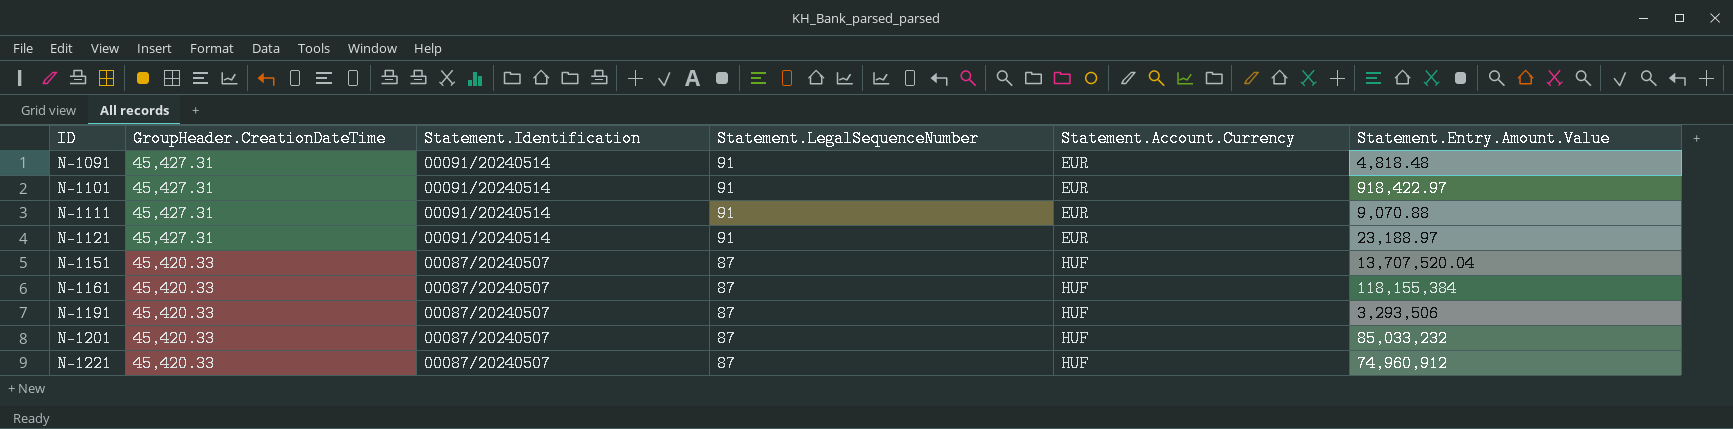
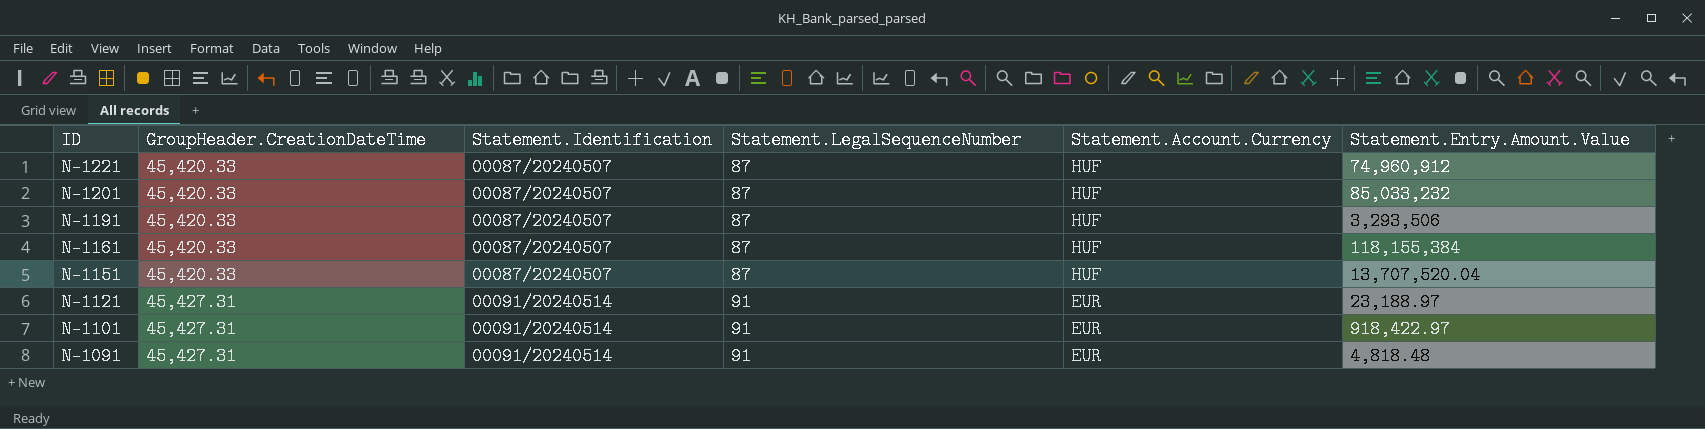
row order: ID ascending -> ID descending
row N-1111: 45,427.31 | 00091/20240514 | 91 | EUR | 9,070.88 -> none

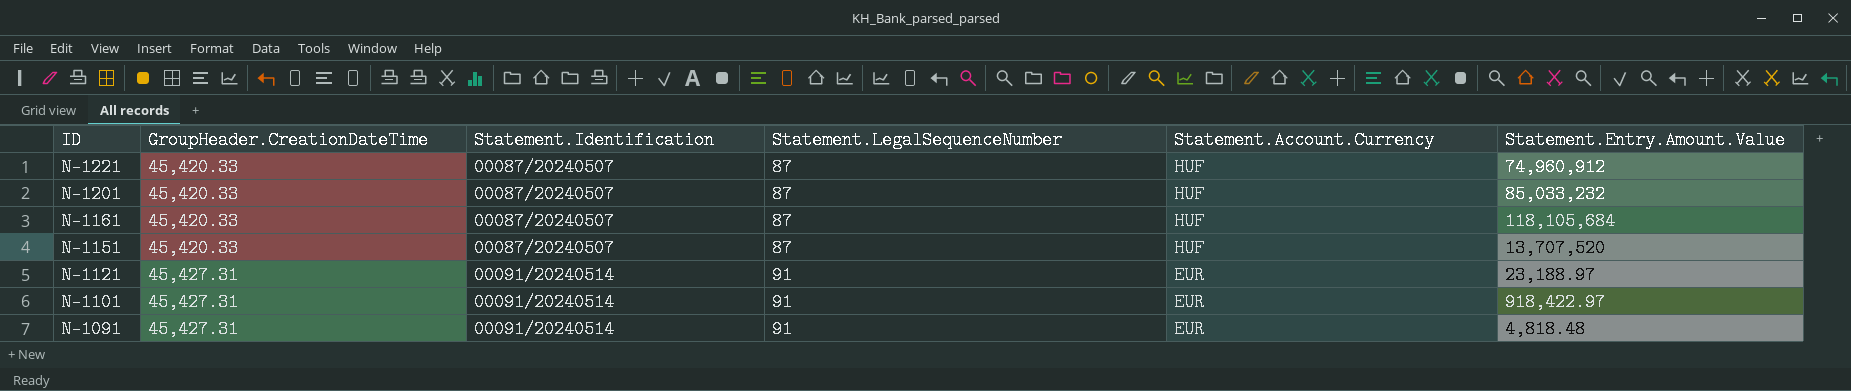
row N-1191: 45,420.33 | 00087/20240507 | 87 | HUF | 3,293,506 -> none
N-1161 | Statement.Entry.Amount.Value: 118,155,384 -> 118,105,684
N-1151 | Statement.Entry.Amount.Value: 13,707,520.04 -> 13,707,520

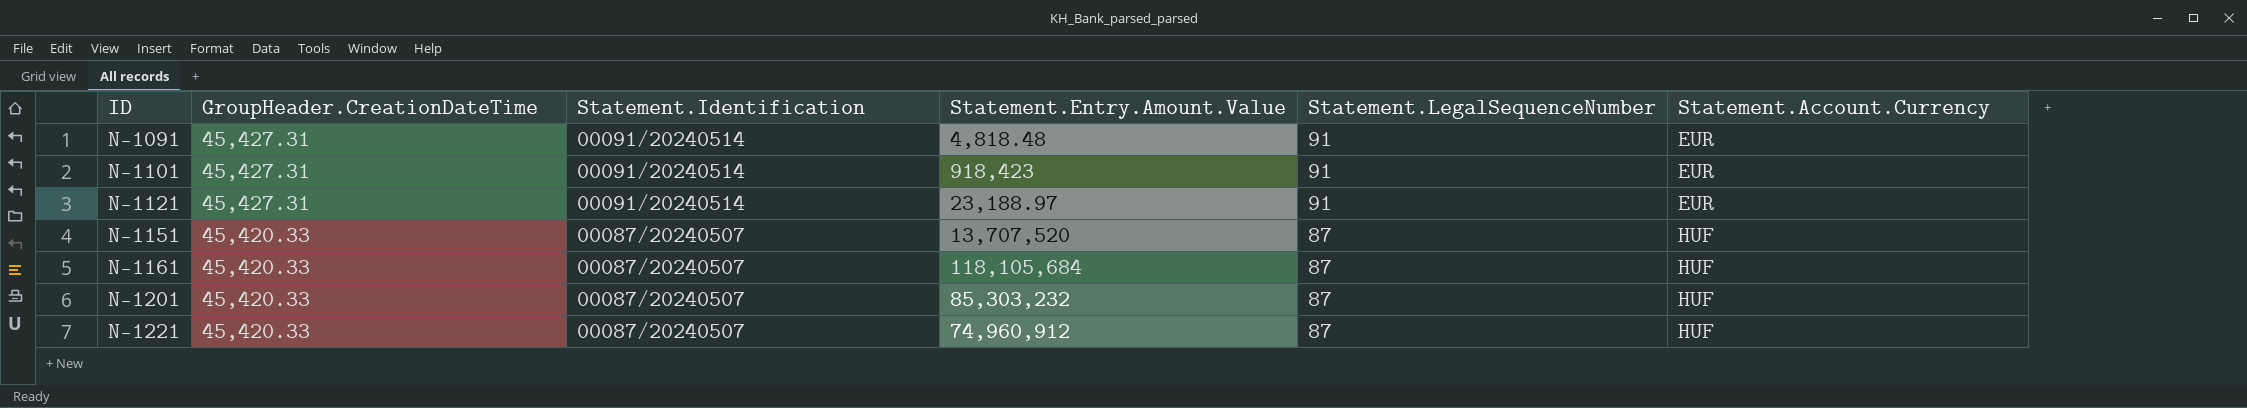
row order: ID descending -> ID ascending
column Statement.Entry.Amount.Value | position: 6 -> 4
N-1101 | Statement.Entry.Amount.Value: 918,422.97 -> 918,423
N-1201 | Statement.Entry.Amount.Value: 85,033,232 -> 85,303,232

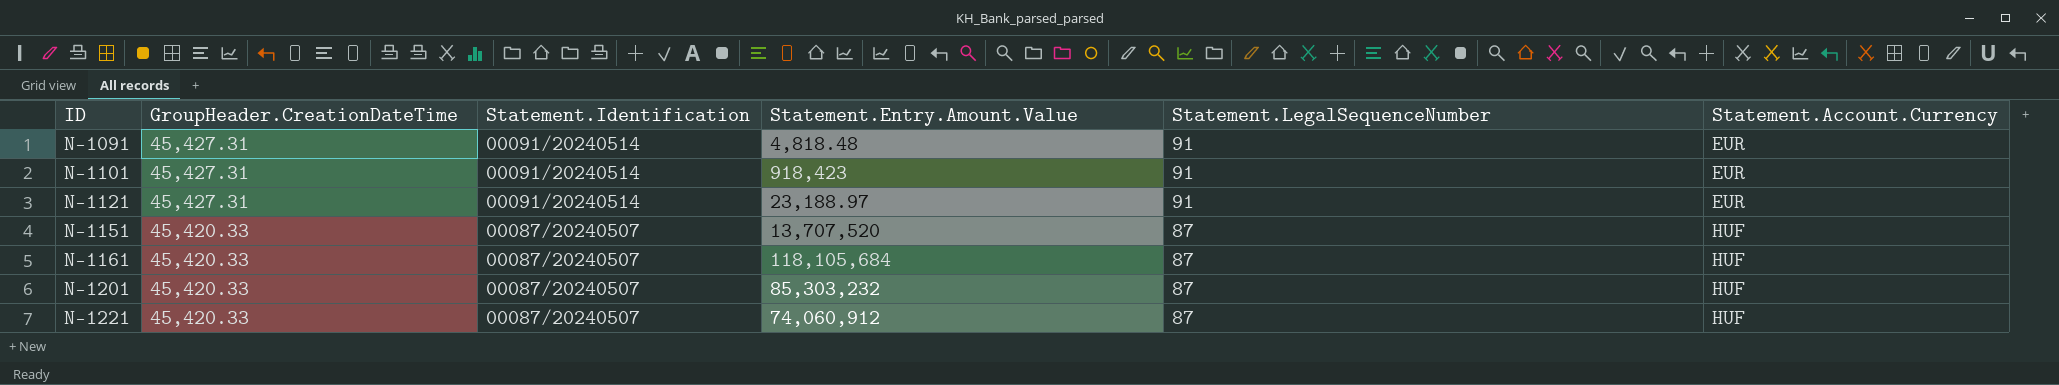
N-1221 | Statement.Entry.Amount.Value: 74,960,912 -> 74,060,912

